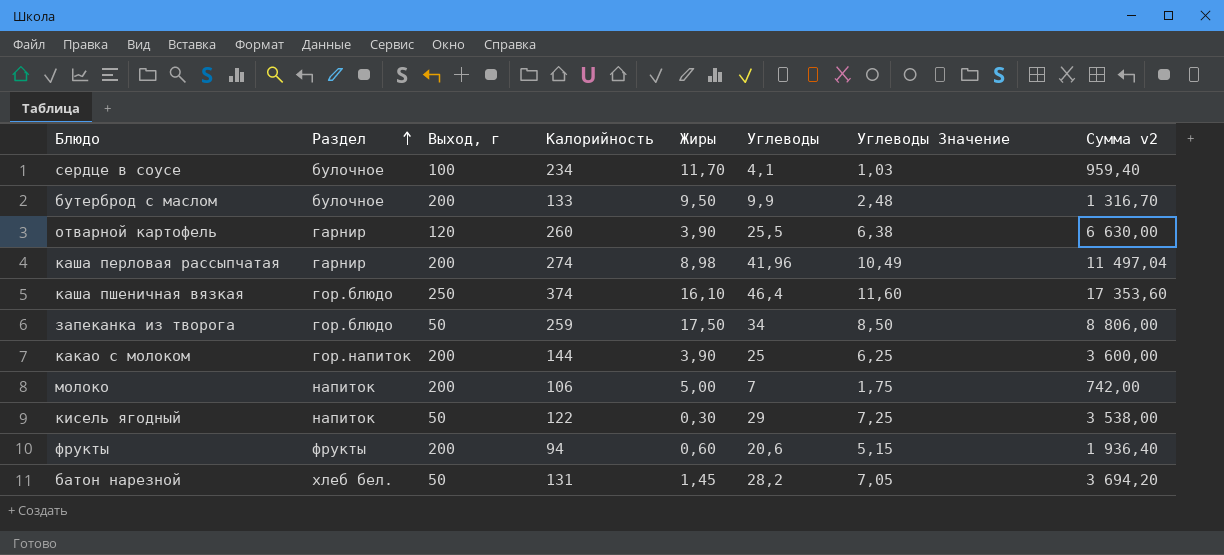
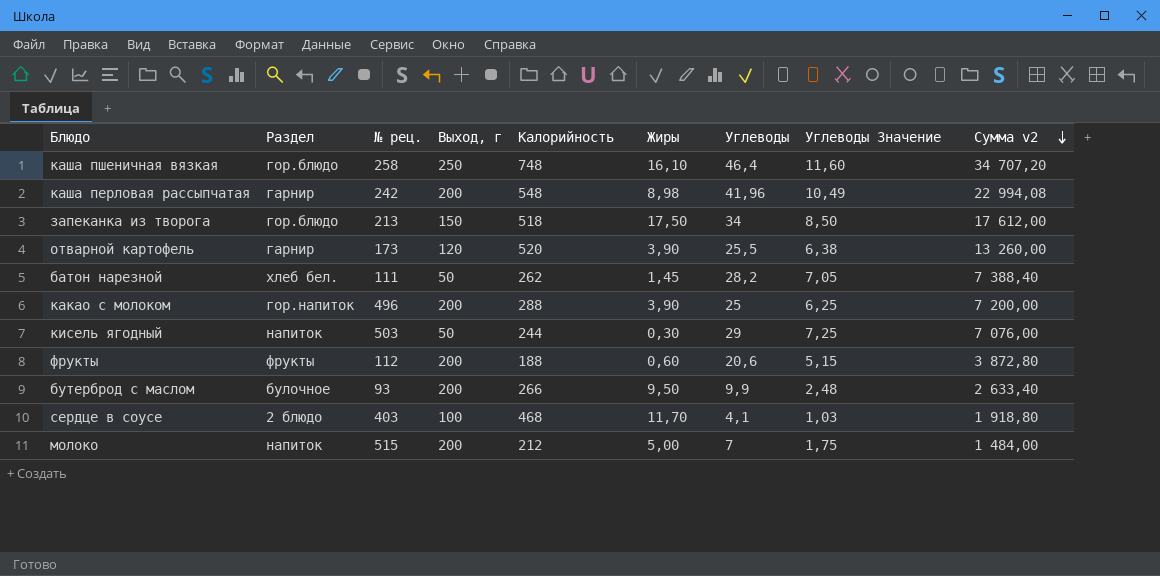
row order: Раздел ascending -> Сумма v2 descending
column № рец. | position: none -> 3
каша пшеничная вязкая | Калорийность: 374 -> 748
каша пшеничная вязкая | Сумма v2: 17 353,60 -> 34 707,20
каша перловая рассыпчатая | Калорийность: 274 -> 548
каша перловая рассыпчатая | Сумма v2: 11 497,04 -> 22 994,08
запеканка из творога | Выход, г: 50 -> 150
запеканка из творога | Калорийность: 259 -> 518
запеканка из творога | Сумма v2: 8 806,00 -> 17 612,00
отварной картофель | Калорийность: 260 -> 520
отварной картофель | Сумма v2: 6 630,00 -> 13 260,00
батон нарезной | Калорийность: 131 -> 262
батон нарезной | Сумма v2: 3 694,20 -> 7 388,40
какао с молоком | Калорийность: 144 -> 288
какао с молоком | Сумма v2: 3 600,00 -> 7 200,00
кисель ягодный | Калорийность: 122 -> 244
кисель ягодный | Сумма v2: 3 538,00 -> 7 076,00
фрукты | Калорийность: 94 -> 188
фрукты | Сумма v2: 1 936,40 -> 3 872,80
бутерброд с маслом | Калорийность: 133 -> 266
бутерброд с маслом | Сумма v2: 1 316,70 -> 2 633,40
сердце в соусе | Раздел: булочное -> 2 блюдо
сердце в соусе | Калорийность: 234 -> 468
сердце в соусе | Сумма v2: 959,40 -> 1 918,80
молоко | Калорийность: 106 -> 212
молоко | Сумма v2: 742,00 -> 1 484,00

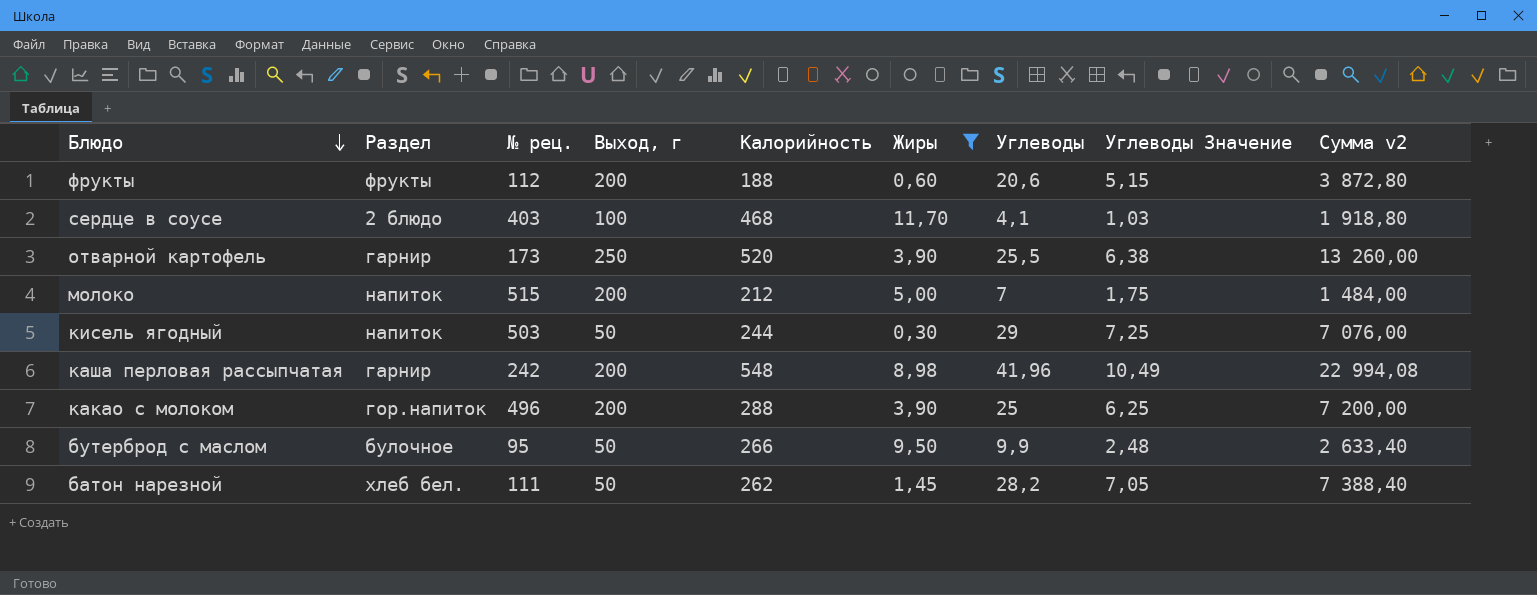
filter: none -> Жиры <= 11,70
row order: Сумма v2 descending -> Блюдо descending
отварной картофель | Выход, г: 120 -> 250
бутерброд с маслом | № рец.: 93 -> 95
бутерброд с маслом | Выход, г: 200 -> 50

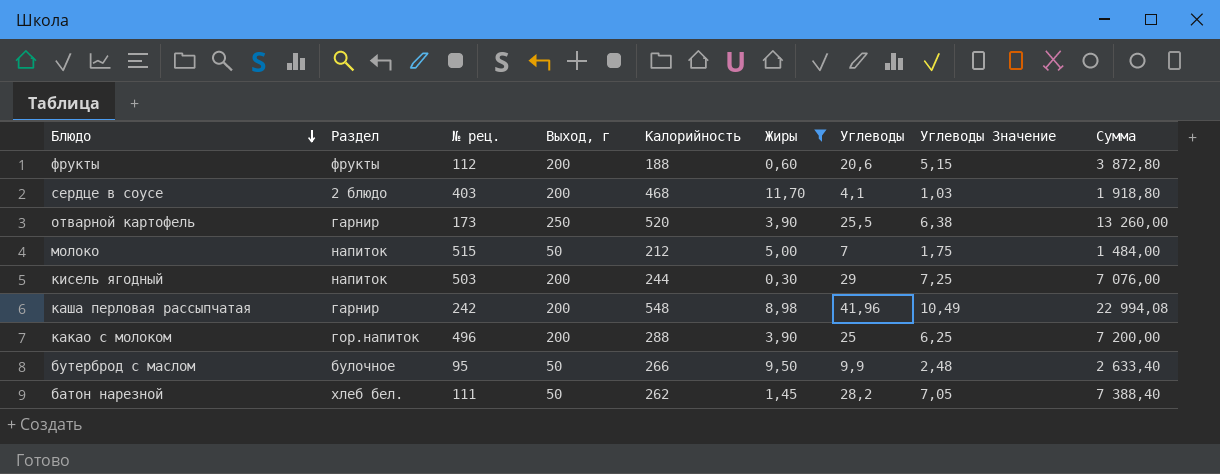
column name: Сумма v2 -> Сумма
сердце в соусе | Выход, г: 100 -> 200
молоко | Выход, г: 200 -> 50
кисель ягодный | Выход, г: 50 -> 200

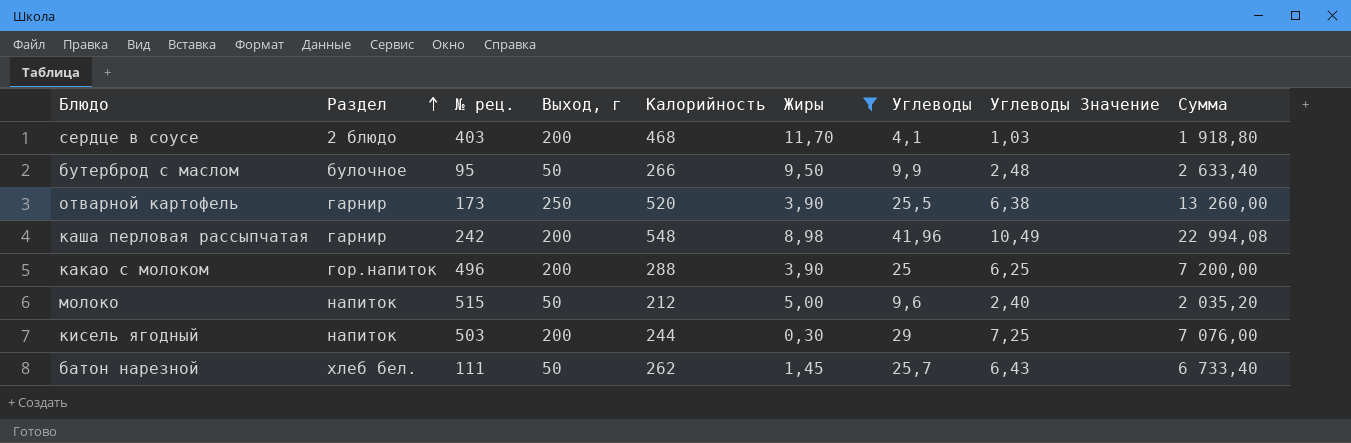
row order: Блюдо descending -> Раздел ascending
row фрукты: фрукты | 112 | 200 | 188 | 0,60 | 20,6 | 5,15 | 3 872,80 -> none
молоко | Углеводы: 7 -> 9,6
молоко | Углеводы Значение: 1,75 -> 2,40
молоко | Сумма: 1 484,00 -> 2 035,20
батон нарезной | Углеводы: 28,2 -> 25,7
батон нарезной | Углеводы Значение: 7,05 -> 6,43
батон нарезной | Сумма: 7 388,40 -> 6 733,40

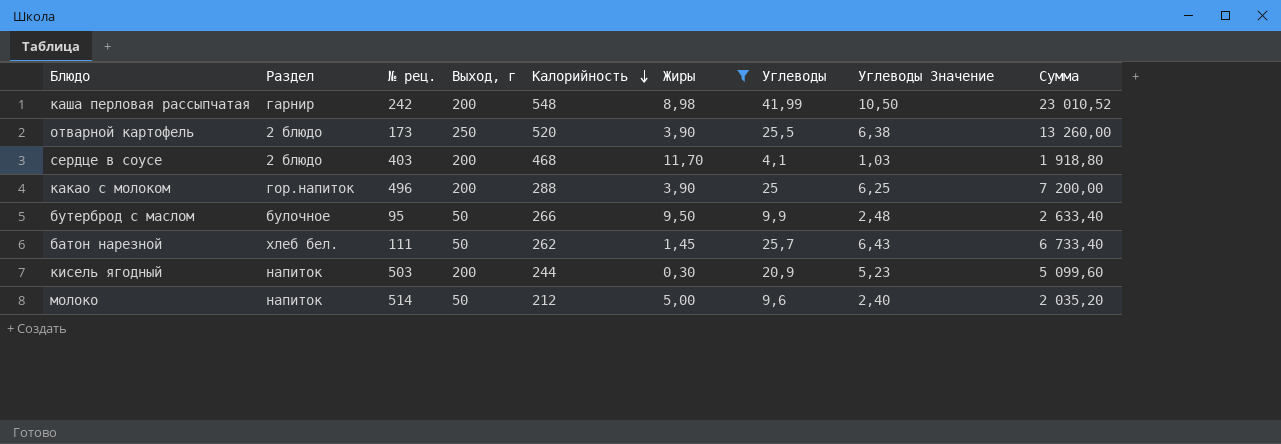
row order: Раздел ascending -> Калорийность descending
каша перловая рассыпчатая | Углеводы: 41,96 -> 41,99
каша перловая рассыпчатая | Углеводы Значение: 10,49 -> 10,50
каша перловая рассыпчатая | Сумма: 22 994,08 -> 23 010,52
отварной картофель | Раздел: гарнир -> 2 блюдо
кисель ягодный | Углеводы: 29 -> 20,9
кисель ягодный | Углеводы Значение: 7,25 -> 5,23
кисель ягодный | Сумма: 7 076,00 -> 5 099,60
молоко | № рец.: 515 -> 514

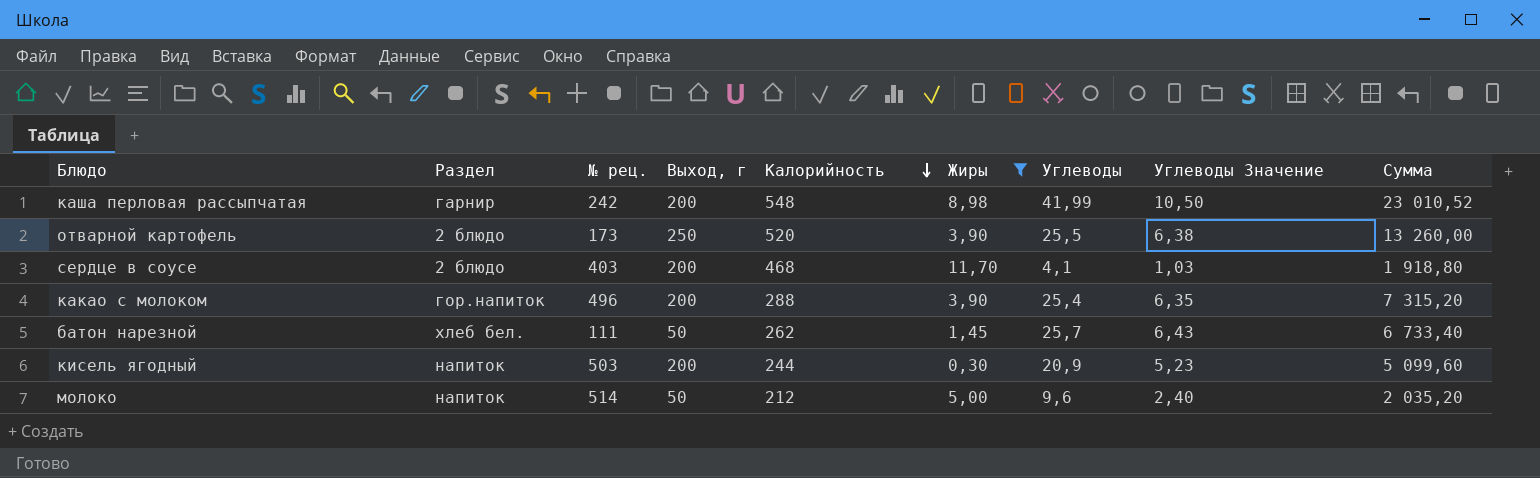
row бутерброд с маслом: булочное | 95 | 50 | 266 | 9,50 | 9,9 | 2,48 | 2 633,40 -> none
какао с молоком | Углеводы: 25 -> 25,4
какао с молоком | Углеводы Значение: 6,25 -> 6,35
какао с молоком | Сумма: 7 200,00 -> 7 315,20

